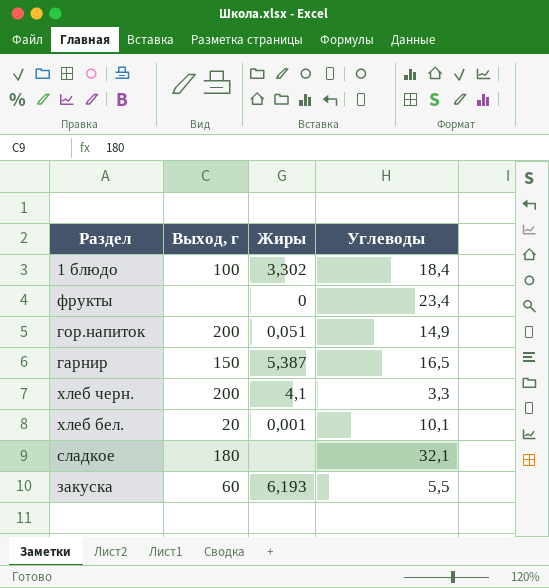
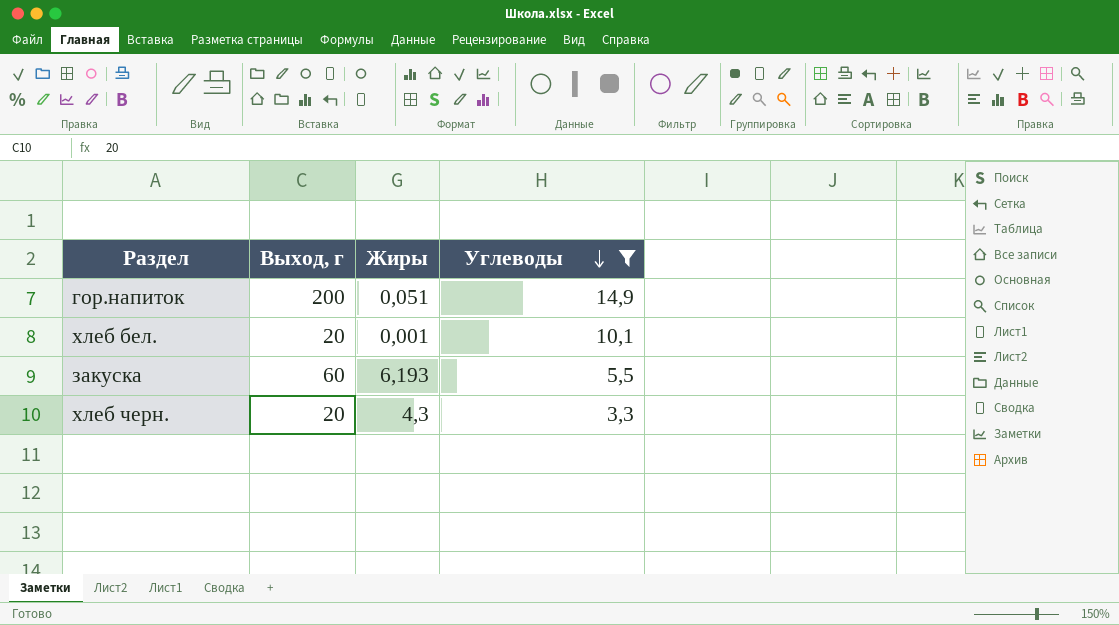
filter: none -> Углеводы <= 14,9
row order: none -> Углеводы descending
хлеб черн. | Выход, г: 200 -> 20
хлеб черн. | Жиры: 4,1 -> 4,3

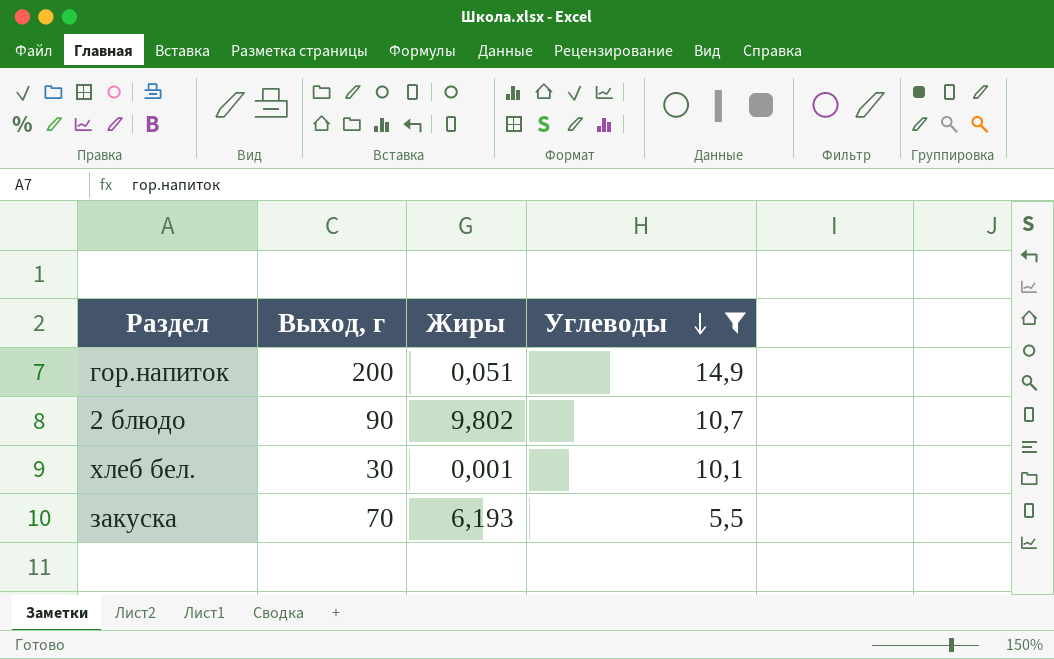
row хлеб черн.: 20 | 4,3 | 3,3 -> none
row 2 блюдо: none -> 90 | 9,802 | 10,7
хлеб бел. | Выход, г: 20 -> 30
закуска | Выход, г: 60 -> 70

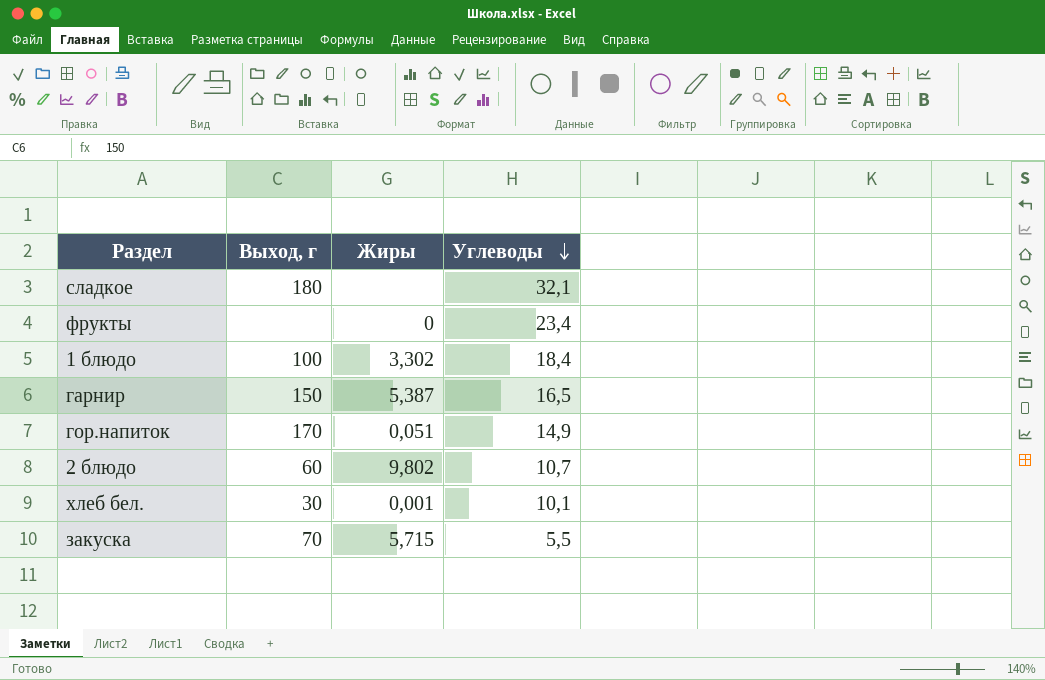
filter: Углеводы <= 14,9 -> none
гор.напиток | Выход, г: 200 -> 170
2 блюдо | Выход, г: 90 -> 60
закуска | Жиры: 6,193 -> 5,715

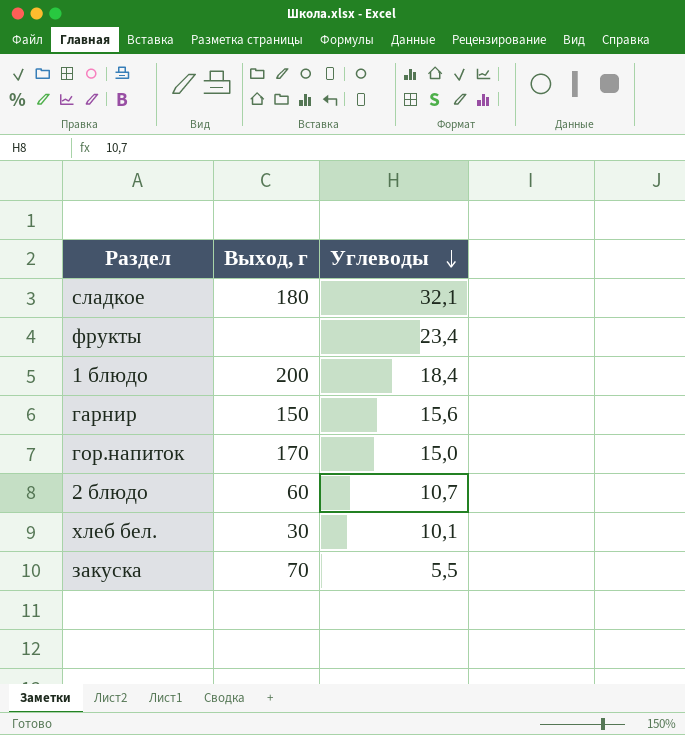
column Жиры | position: 3 -> none
1 блюдо | Выход, г: 100 -> 200
гарнир | Углеводы: 16,5 -> 15,6
гор.напиток | Углеводы: 14,9 -> 15,0

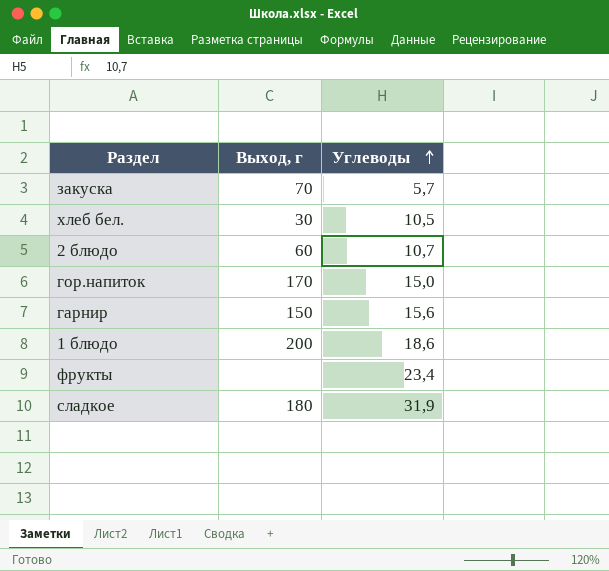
row order: Углеводы descending -> Углеводы ascending
закуска | Углеводы: 5,5 -> 5,7
хлеб бел. | Углеводы: 10,1 -> 10,5
1 блюдо | Углеводы: 18,4 -> 18,6
сладкое | Углеводы: 32,1 -> 31,9

